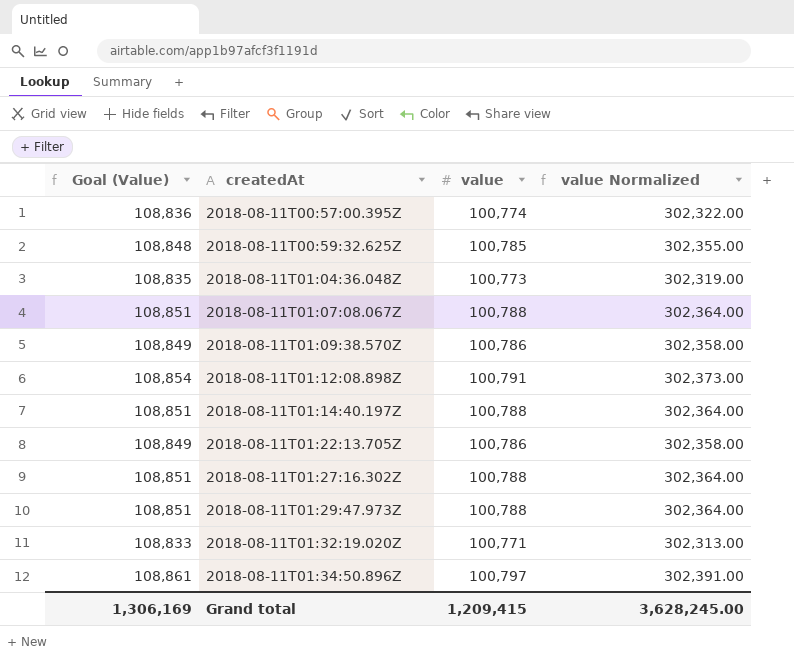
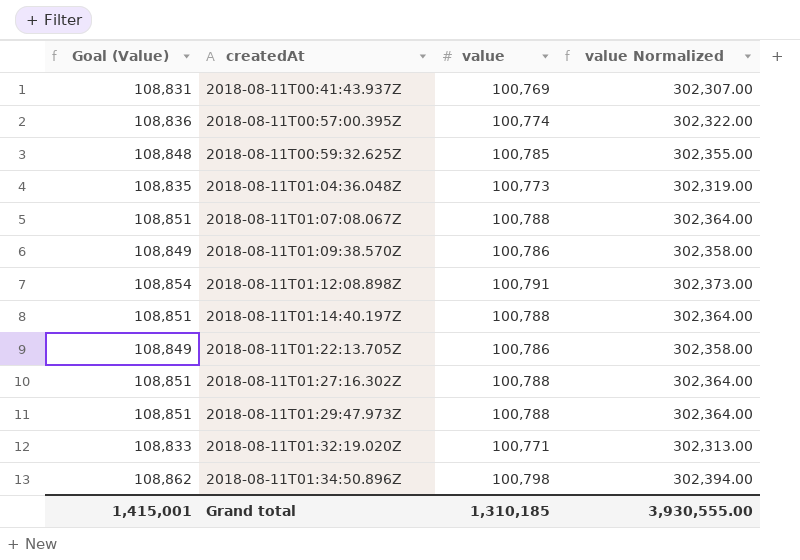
row 2018-08-11T00:41:43.937Z: none -> 108,831 | 100,769 | 302,307.00
2018-08-11T01:34:50.896Z | Goal (Value): 108,861 -> 108,862
2018-08-11T01:34:50.896Z | value: 100,797 -> 100,798
2018-08-11T01:34:50.896Z | value Normalized: 302,391.00 -> 302,394.00
Grand total | Goal (Value): 1,306,169 -> 1,415,001
Grand total | value: 1,209,415 -> 1,310,185
Grand total | value Normalized: 3,628,245.00 -> 3,930,555.00

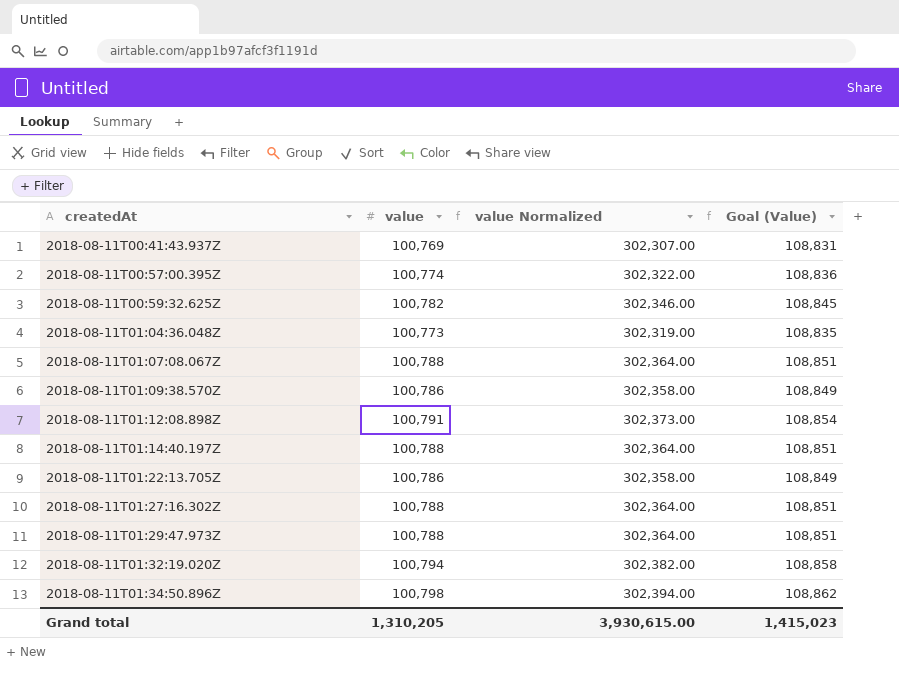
column Goal (Value) | position: 1 -> 4
2018-08-11T00:59:32.625Z | value: 100,785 -> 100,782
2018-08-11T00:59:32.625Z | value Normalized: 302,355.00 -> 302,346.00
2018-08-11T00:59:32.625Z | Goal (Value): 108,848 -> 108,845
2018-08-11T01:32:19.020Z | value: 100,771 -> 100,794
2018-08-11T01:32:19.020Z | value Normalized: 302,313.00 -> 302,382.00
2018-08-11T01:32:19.020Z | Goal (Value): 108,833 -> 108,858
Grand total | value: 1,310,185 -> 1,310,205
Grand total | value Normalized: 3,930,555.00 -> 3,930,615.00
Grand total | Goal (Value): 1,415,001 -> 1,415,023

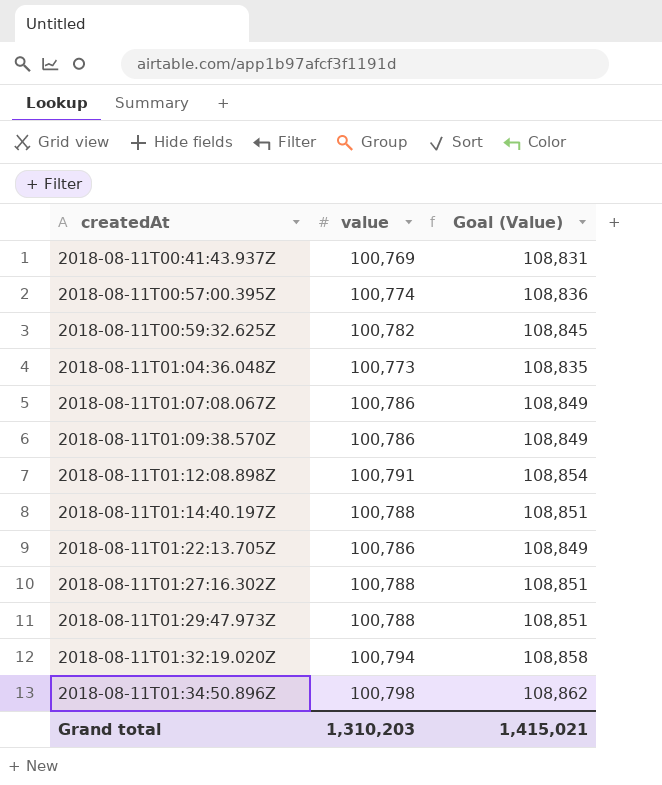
column value Normalized | formula: [value] * 3 -> none
2018-08-11T01:07:08.067Z | value: 100,788 -> 100,786
2018-08-11T01:07:08.067Z | Goal (Value): 108,851 -> 108,849
Grand total | value: 1,310,205 -> 1,310,203
Grand total | Goal (Value): 1,415,023 -> 1,415,021

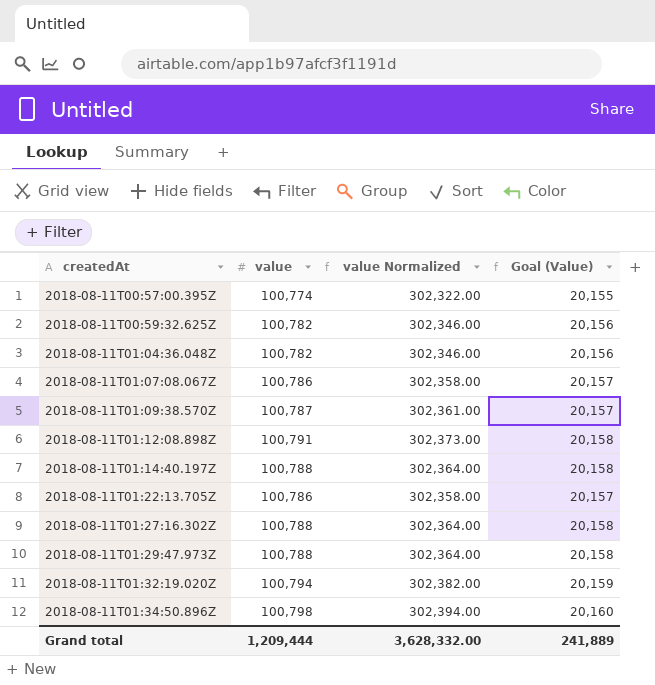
column value Normalized | formula: none -> [value] * 3
column Goal (Value) | formula: [value] * 1.08 -> [value] * 0.2
row 2018-08-11T00:41:43.937Z: 100,769 | 108,831 -> none
2018-08-11T01:04:36.048Z | value: 100,773 -> 100,782
2018-08-11T01:09:38.570Z | value: 100,786 -> 100,787
Grand total | value: 1,310,203 -> 1,209,444
Grand total | Goal (Value): 1,415,021 -> 241,889

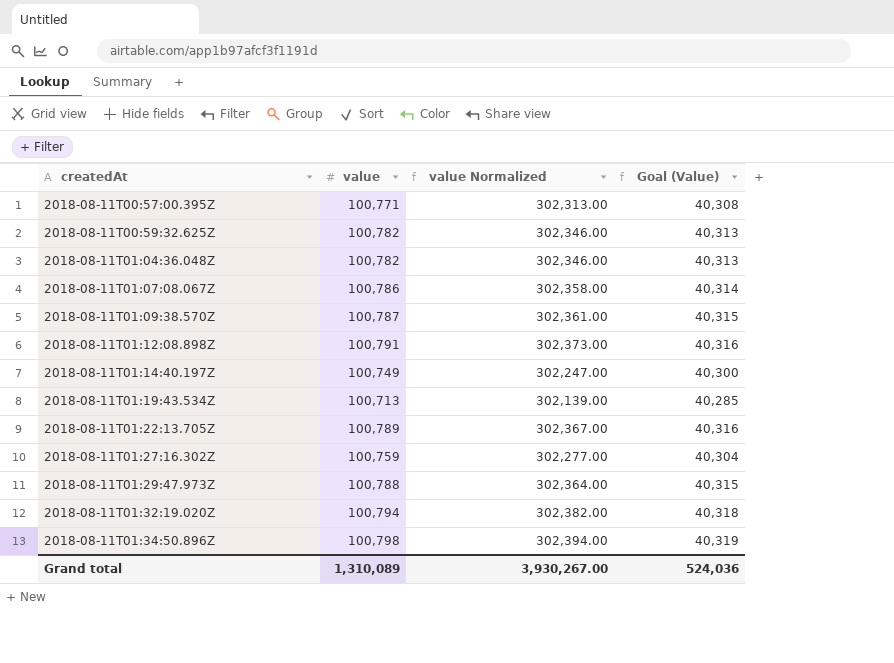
column Goal (Value) | formula: [value] * 0.2 -> [value] * 0.4
2018-08-11T00:57:00.395Z | value: 100,774 -> 100,771
2018-08-11T00:57:00.395Z | value Normalized: 302,322.00 -> 302,313.00
2018-08-11T01:14:40.197Z | value: 100,788 -> 100,749
2018-08-11T01:14:40.197Z | value Normalized: 302,364.00 -> 302,247.00
row 2018-08-11T01:19:43.534Z: none -> 100,713 | 302,139.00 | 40,285
2018-08-11T01:22:13.705Z | value: 100,786 -> 100,789
2018-08-11T01:22:13.705Z | value Normalized: 302,358.00 -> 302,367.00
2018-08-11T01:27:16.302Z | value: 100,788 -> 100,759
2018-08-11T01:27:16.302Z | value Normalized: 302,364.00 -> 302,277.00
Grand total | value: 1,209,444 -> 1,310,089
Grand total | value Normalized: 3,628,332.00 -> 3,930,267.00
Grand total | Goal (Value): 241,889 -> 524,036

